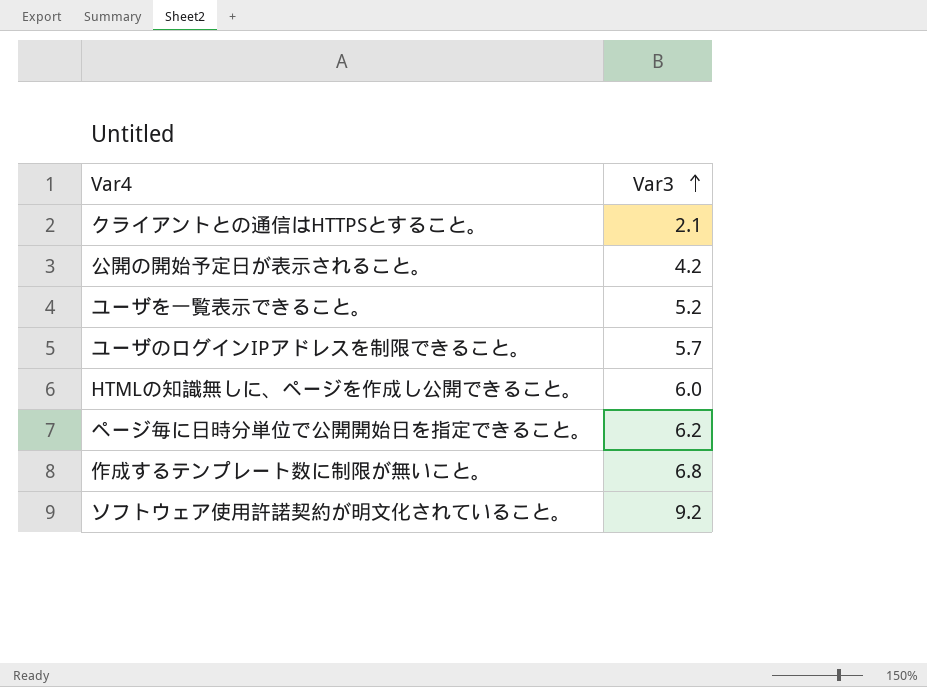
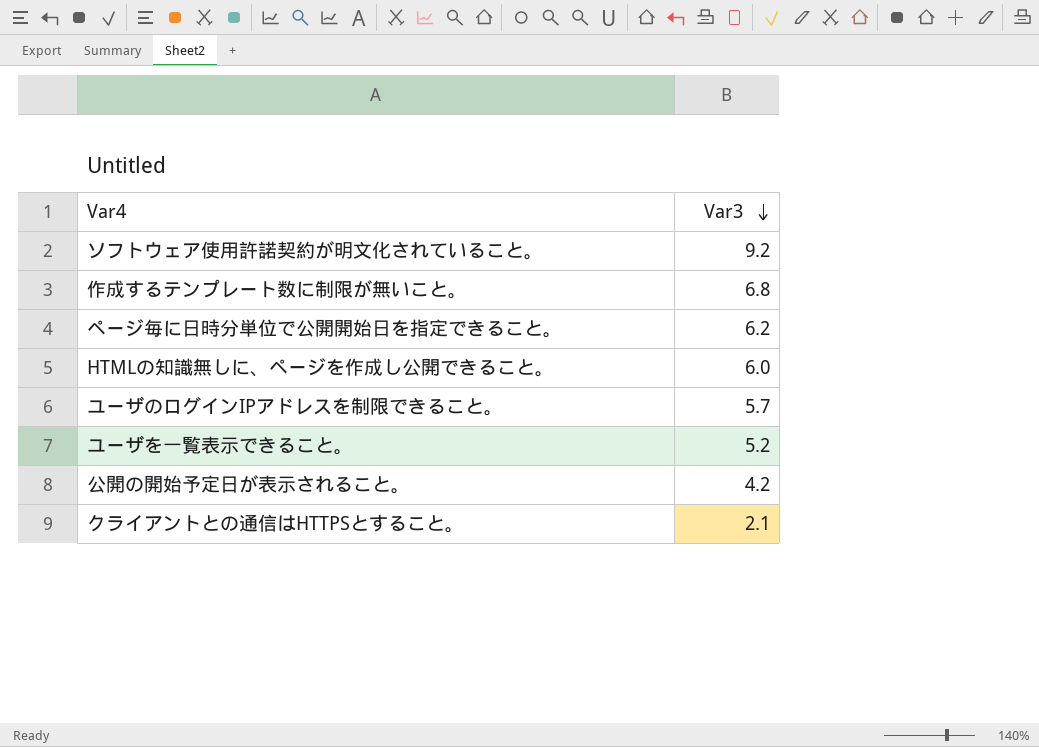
row order: Var3 ascending -> Var3 descending

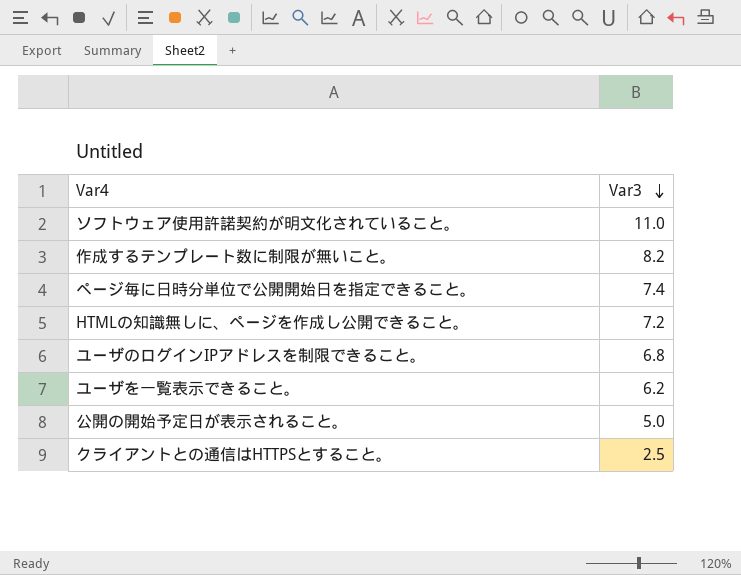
ソフトウェア使用許諾契約が明文化されていること。 | Var3: 9.2 -> 11.0
作成するテンプレート数に制限が無いこと。 | Var3: 6.8 -> 8.2
ページ毎に日時分単位で公開開始日を指定できること。 | Var3: 6.2 -> 7.4
HTMLの知識無しに、ページを作成し公開できること。 | Var3: 6.0 -> 7.2
ユーザのログインIPアドレスを制限できること。 | Var3: 5.7 -> 6.8
ユーザを一覧表示できること。 | Var3: 5.2 -> 6.2
公開の開始予定日が表示されること。 | Var3: 4.2 -> 5.0
クライアントとの通信はHTTPSとすること。 | Var3: 2.1 -> 2.5

